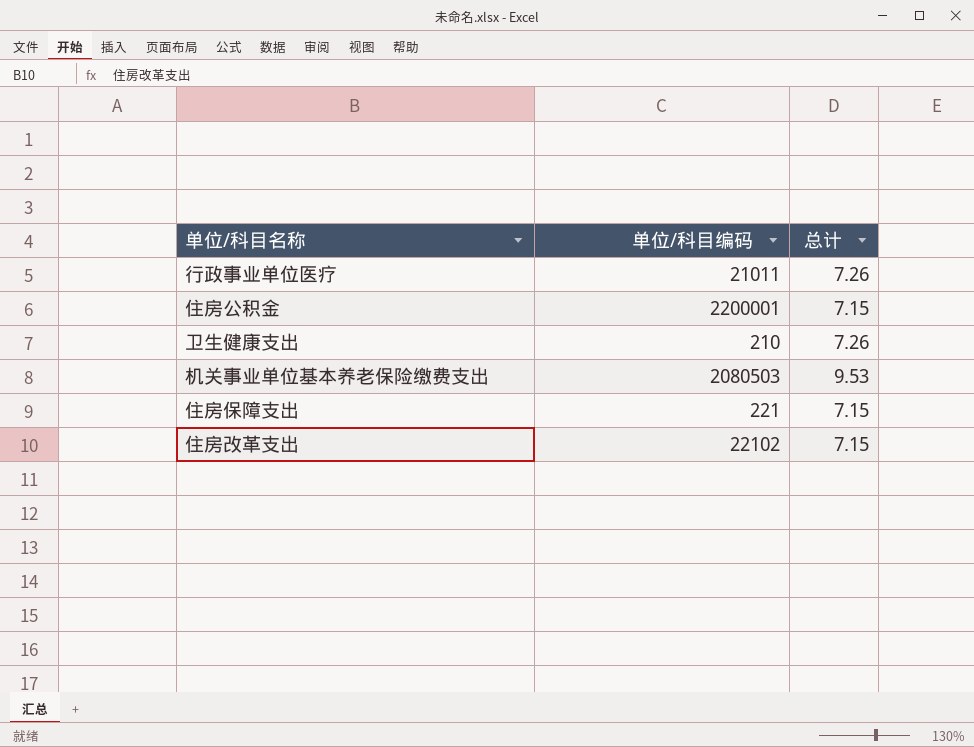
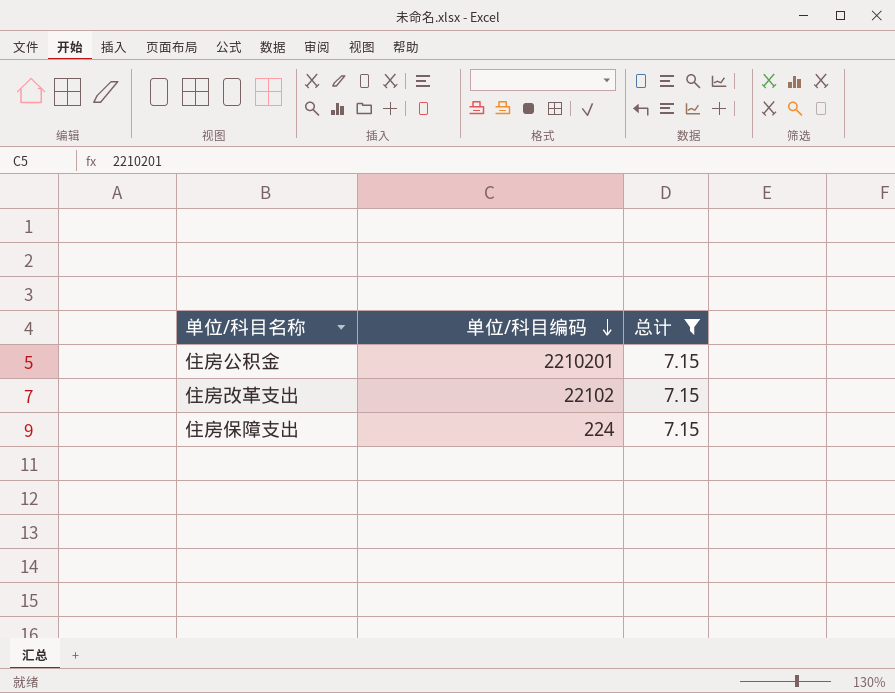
filter: none -> 总计 = 7.15
row order: none -> 单位/科目编码 descending
住房公积金 | 单位/科目编码: 2200001 -> 2210201
住房保障支出 | 单位/科目编码: 221 -> 224

